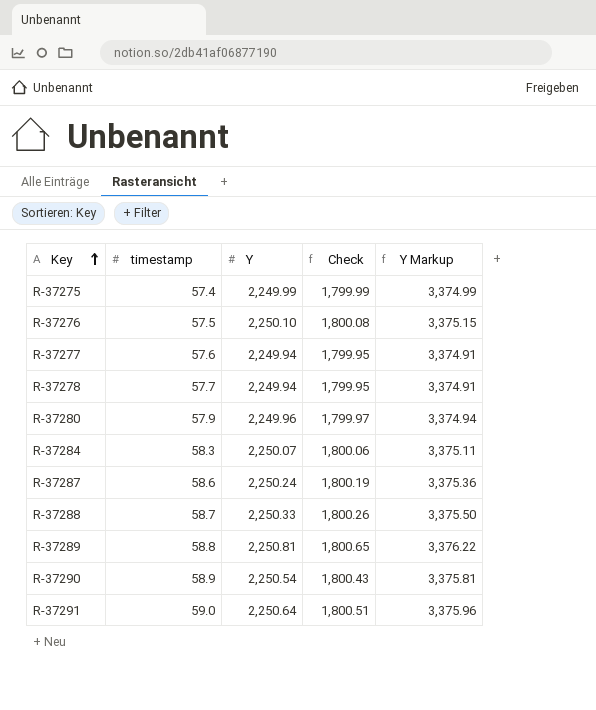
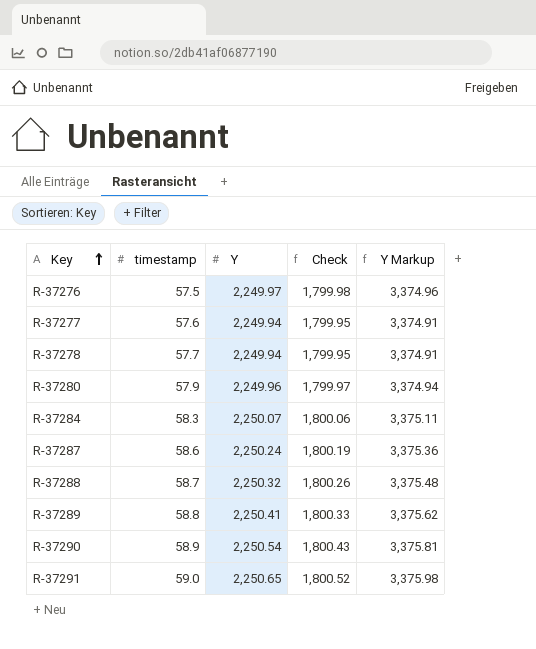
row R-37275: 57.4 | 2,249.99 | 1,799.99 | 3,374.99 -> none
R-37276 | Y: 2,250.10 -> 2,249.97
R-37276 | Check: 1,800.08 -> 1,799.98
R-37276 | Y Markup: 3,375.15 -> 3,374.96
R-37288 | Y: 2,250.33 -> 2,250.32
R-37288 | Y Markup: 3,375.50 -> 3,375.48
R-37289 | Y: 2,250.81 -> 2,250.41
R-37289 | Check: 1,800.65 -> 1,800.33
R-37289 | Y Markup: 3,376.22 -> 3,375.62
R-37291 | Y: 2,250.64 -> 2,250.65
R-37291 | Check: 1,800.51 -> 1,800.52
R-37291 | Y Markup: 3,375.96 -> 3,375.98

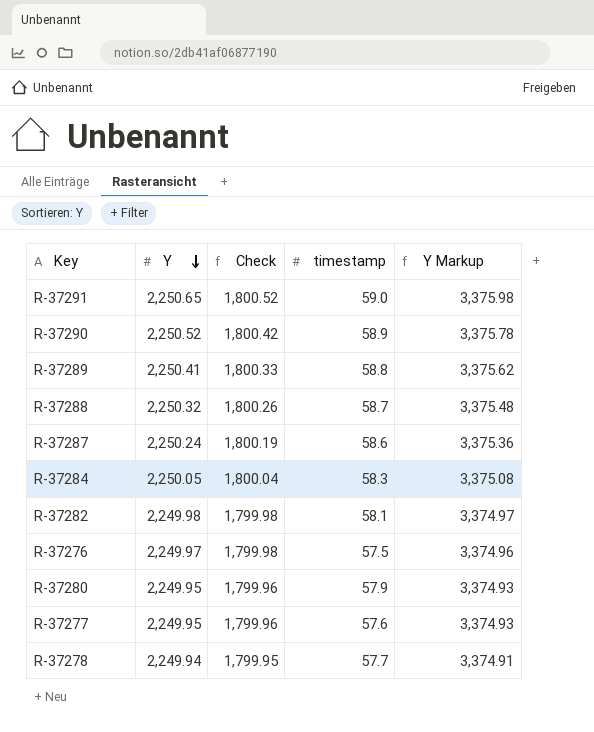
row order: Key ascending -> Y descending
column timestamp | position: 2 -> 4
R-37290 | Y: 2,250.54 -> 2,250.52
R-37290 | Check: 1,800.43 -> 1,800.42
R-37290 | Y Markup: 3,375.81 -> 3,375.78
R-37284 | Y: 2,250.07 -> 2,250.05
R-37284 | Check: 1,800.06 -> 1,800.04
R-37284 | Y Markup: 3,375.11 -> 3,375.08
row R-37282: none -> 2,249.98 | 1,799.98 | 58.1 | 3,374.97
R-37280 | Y: 2,249.96 -> 2,249.95
R-37280 | Check: 1,799.97 -> 1,799.96
R-37280 | Y Markup: 3,374.94 -> 3,374.93
R-37277 | Y: 2,249.94 -> 2,249.95
R-37277 | Check: 1,799.95 -> 1,799.96
R-37277 | Y Markup: 3,374.91 -> 3,374.93

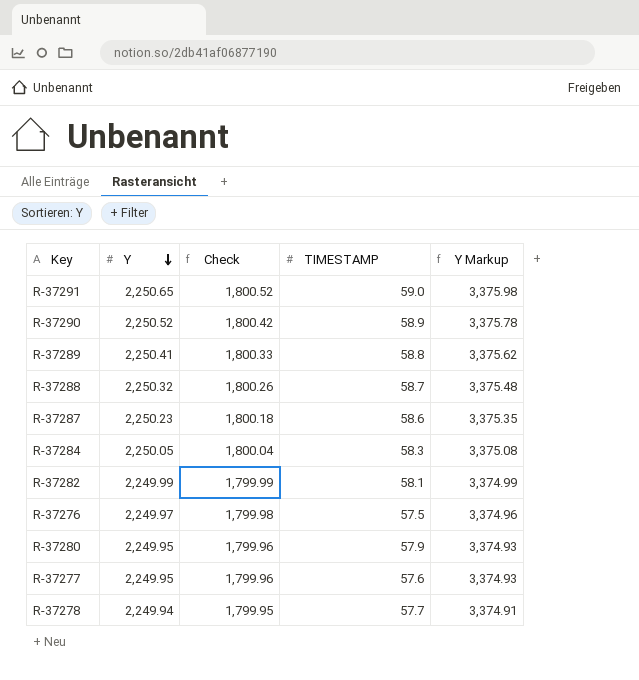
column name: timestamp -> TIMESTAMP
R-37287 | Y: 2,250.24 -> 2,250.23
R-37287 | Check: 1,800.19 -> 1,800.18
R-37287 | Y Markup: 3,375.36 -> 3,375.35
R-37282 | Y: 2,249.98 -> 2,249.99
R-37282 | Check: 1,799.98 -> 1,799.99
R-37282 | Y Markup: 3,374.97 -> 3,374.99

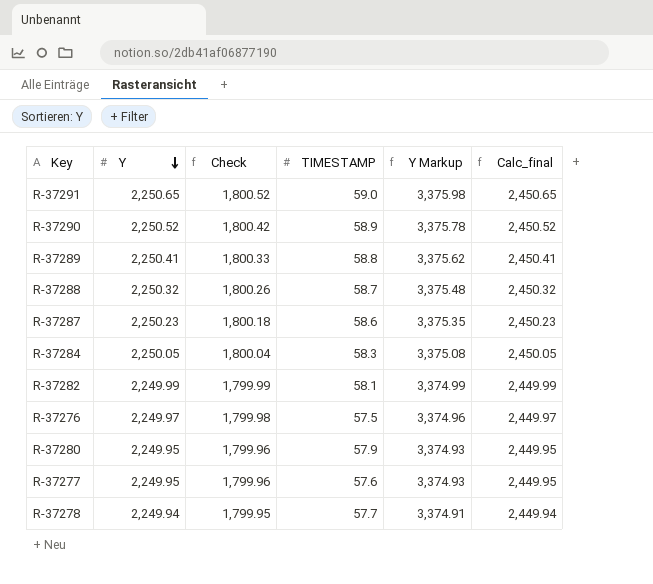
column Calc_final | formula: none -> [Y] + 200

